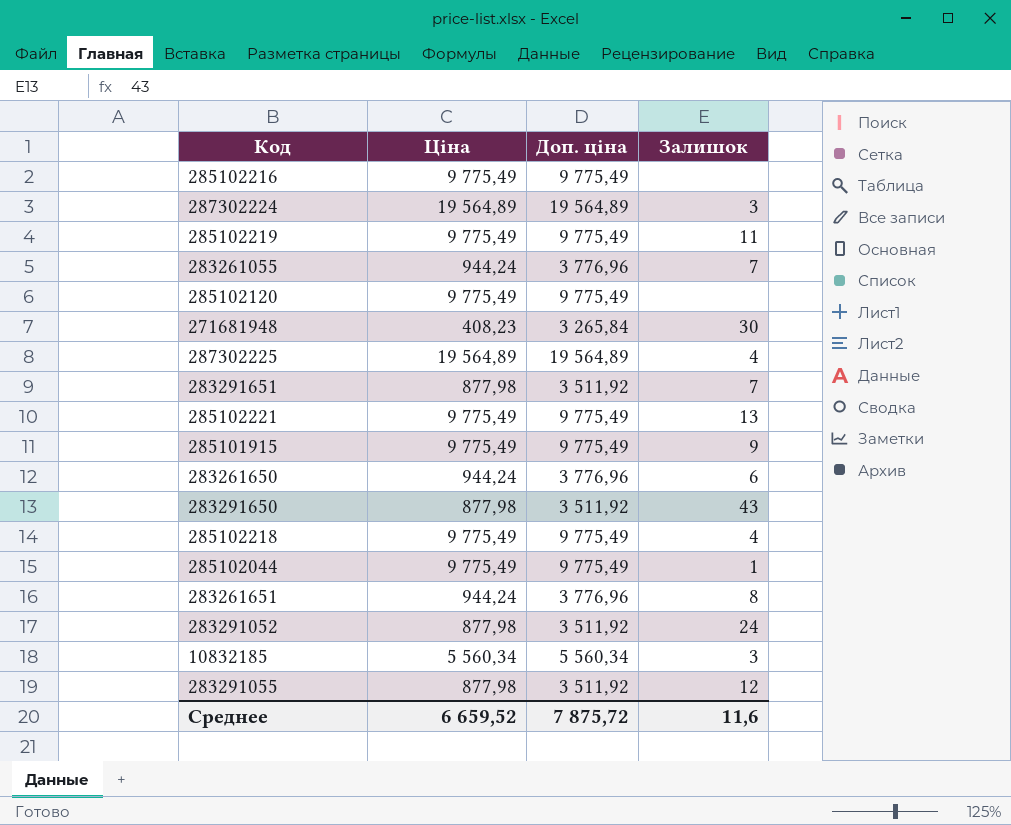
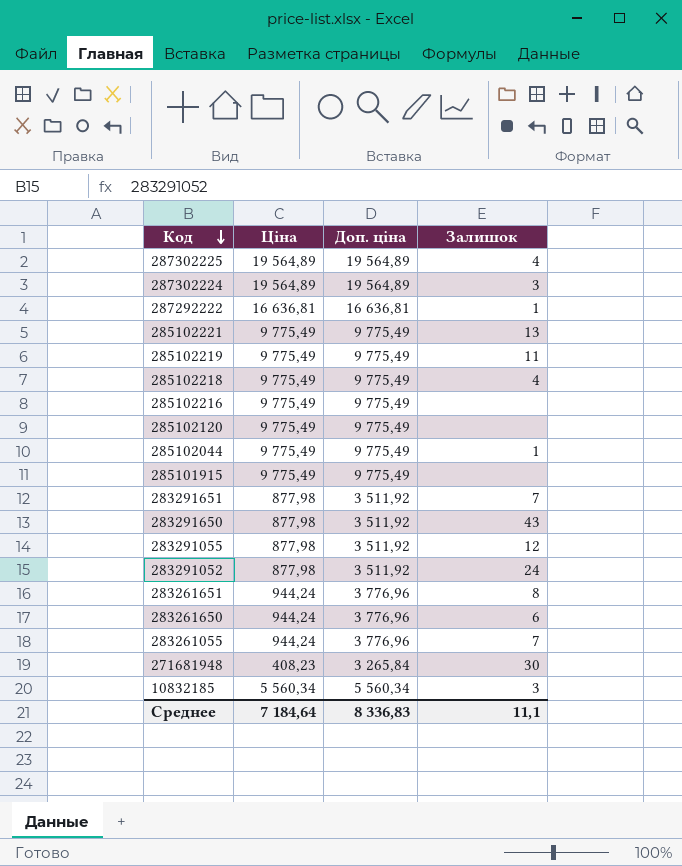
row order: none -> Код descending
row 287292222: none -> 16 636,81 | 16 636,81 | 1
285101915 | Залишок: 9 -> none
Среднее | Ціна: 6 659,52 -> 7 184,64
Среднее | Доп. ціна: 7 875,72 -> 8 336,83
Среднее | Залишок: 11,6 -> 11,1

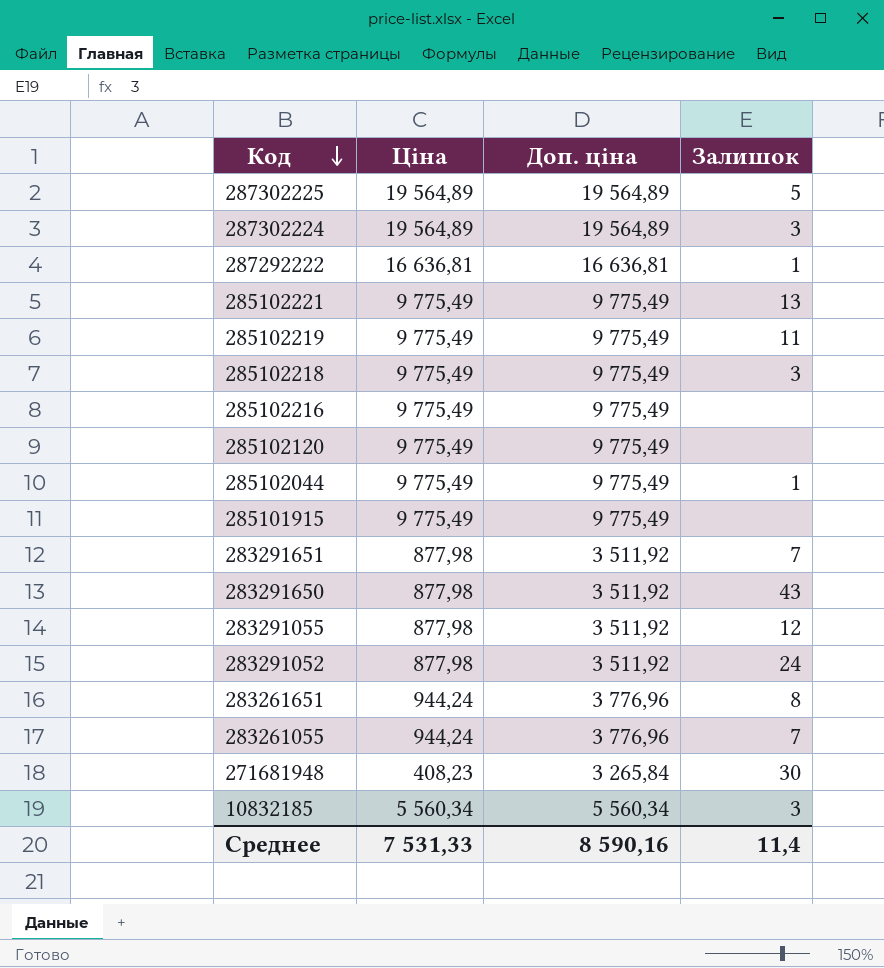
row 283261650: 944,24 | 3 776,96 | 6 -> none
287302225 | Залишок: 4 -> 5
285102218 | Залишок: 4 -> 3
Среднее | Ціна: 7 184,64 -> 7 531,33
Среднее | Доп. ціна: 8 336,83 -> 8 590,16
Среднее | Залишок: 11,1 -> 11,4

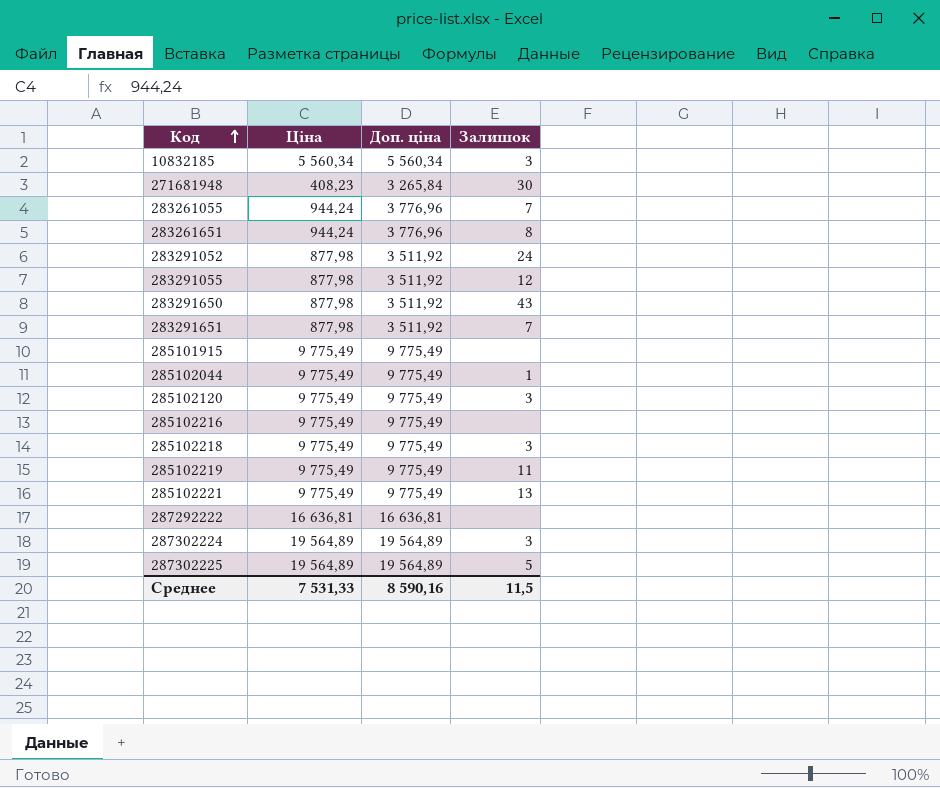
row order: Код descending -> Код ascending
285102120 | Залишок: none -> 3
287292222 | Залишок: 1 -> none
Среднее | Залишок: 11,4 -> 11,5

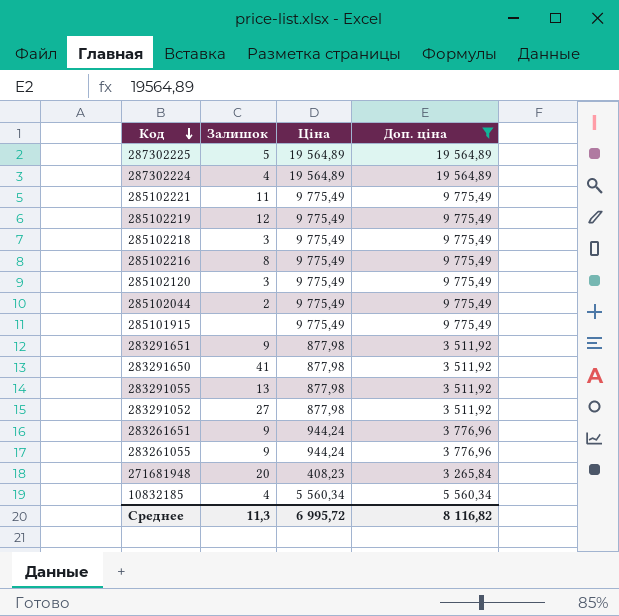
filter: none -> Доп. ціна != 16 636,81
row order: Код ascending -> Код descending
column Залишок | position: 4 -> 2
287302224 | Залишок: 3 -> 4
285102221 | Залишок: 13 -> 11
285102219 | Залишок: 11 -> 12
285102216 | Залишок: none -> 8
285102044 | Залишок: 1 -> 2
283291651 | Залишок: 7 -> 9
283291650 | Залишок: 43 -> 41
283291055 | Залишок: 12 -> 13
283291052 | Залишок: 24 -> 27
283261651 | Залишок: 8 -> 9
283261055 | Залишок: 7 -> 9
271681948 | Залишок: 30 -> 20
10832185 | Залишок: 3 -> 4
Среднее | Залишок: 11,5 -> 11,3
Среднее | Ціна: 7 531,33 -> 6 995,72
Среднее | Доп. ціна: 8 590,16 -> 8 116,82

